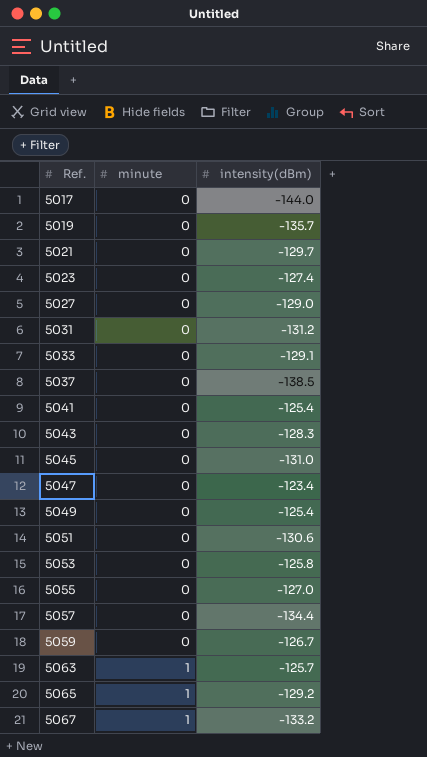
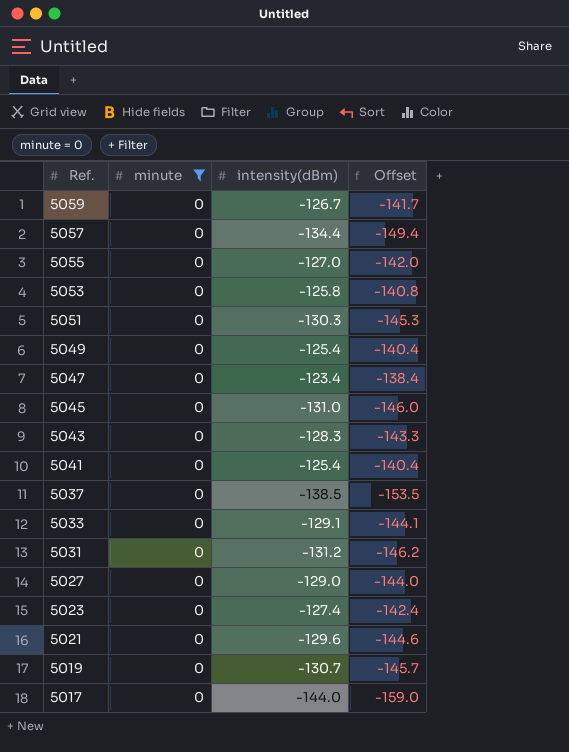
filter: none -> minute = 0
row order: Ref. ascending -> Ref. descending
column Offset | formula: none -> [intensity(dBm)] - 15
5051 | intensity(dBm): -130.6 -> -130.3
5021 | intensity(dBm): -129.7 -> -129.6
5019 | intensity(dBm): -135.7 -> -130.7

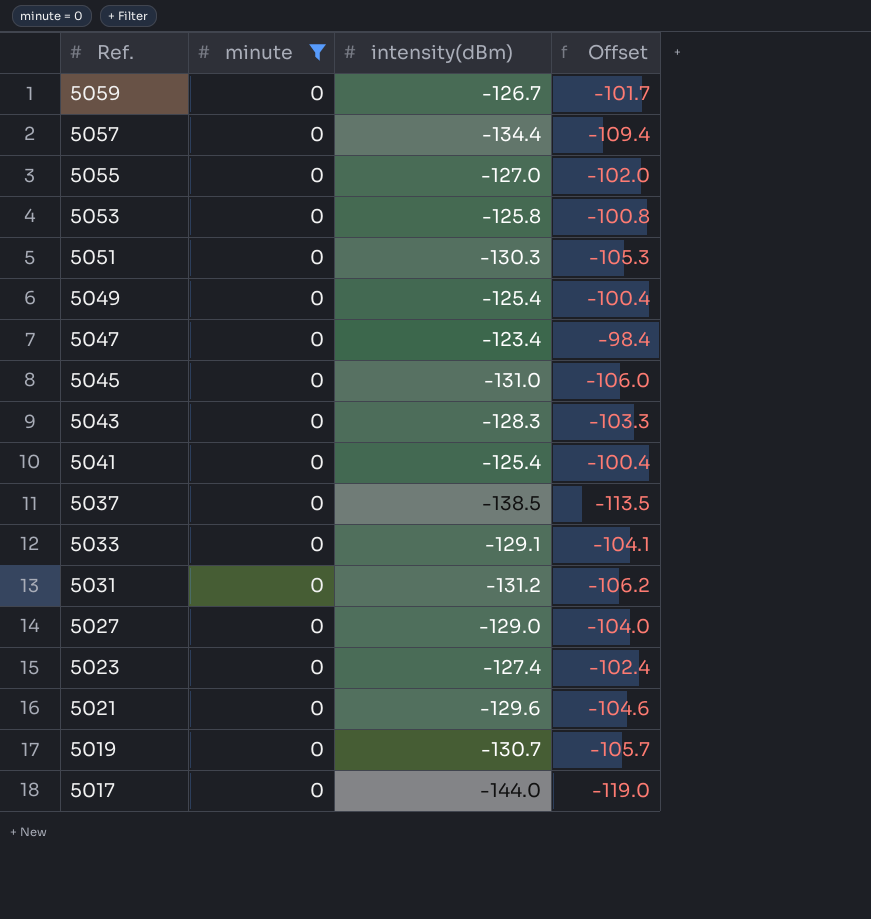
column Offset | formula: [intensity(dBm)] - 15 -> [intensity(dBm)] + 25

